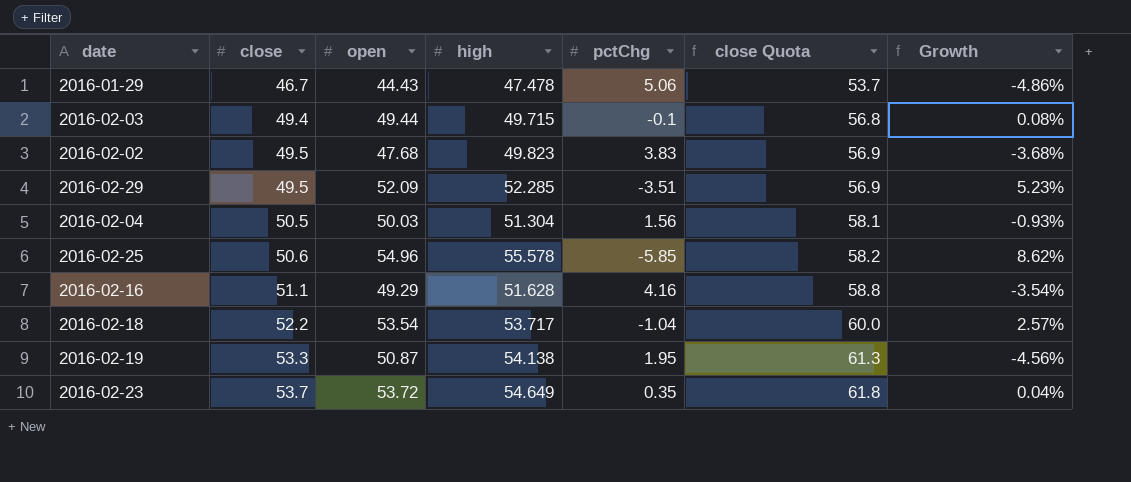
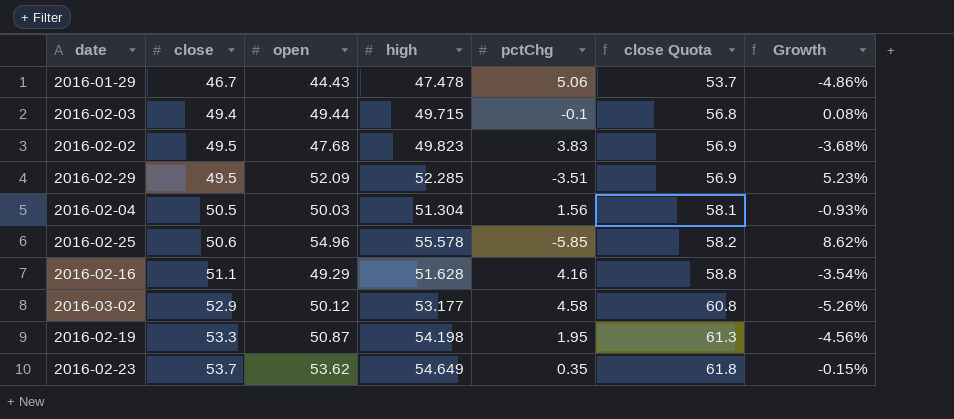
row 2016-02-18: 52.2 | 53.54 | 53.717 | -1.04 | 60.0 | 2.57% -> none
row 2016-03-02: none -> 52.9 | 50.12 | 53.177 | 4.58 | 60.8 | -5.26%
2016-02-19 | high: 54.138 -> 54.198
2016-02-23 | open: 53.72 -> 53.62
2016-02-23 | Growth: 0.04% -> -0.15%

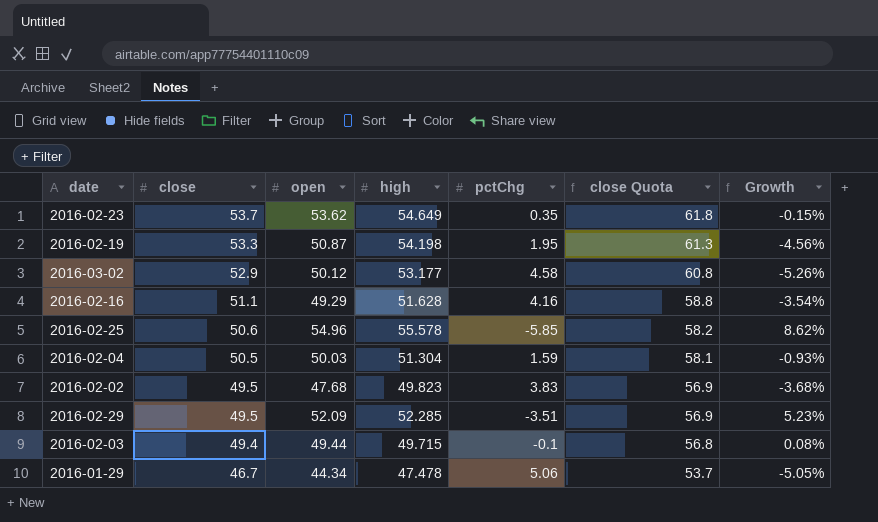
row order: close ascending -> close descending
2016-02-04 | pctChg: 1.56 -> 1.59
2016-01-29 | open: 44.43 -> 44.34
2016-01-29 | Growth: -4.86% -> -5.05%

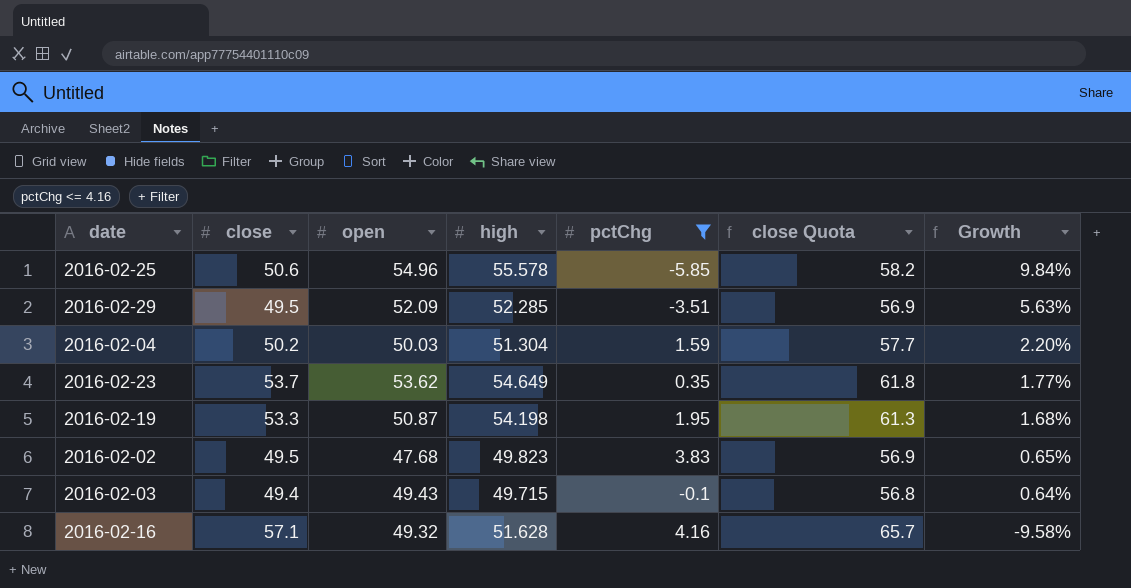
filter: none -> pctChg <= 4.16
row order: close descending -> Growth descending
column Growth | formula: ([open] - [close]) / [close] -> ([high] - [close]) / [close]
2016-02-04 | close: 50.5 -> 50.2
2016-02-04 | close Quota: 58.1 -> 57.7
2016-02-03 | open: 49.44 -> 49.43
2016-02-16 | close: 51.1 -> 57.1
2016-02-16 | open: 49.29 -> 49.32
2016-02-16 | close Quota: 58.8 -> 65.7

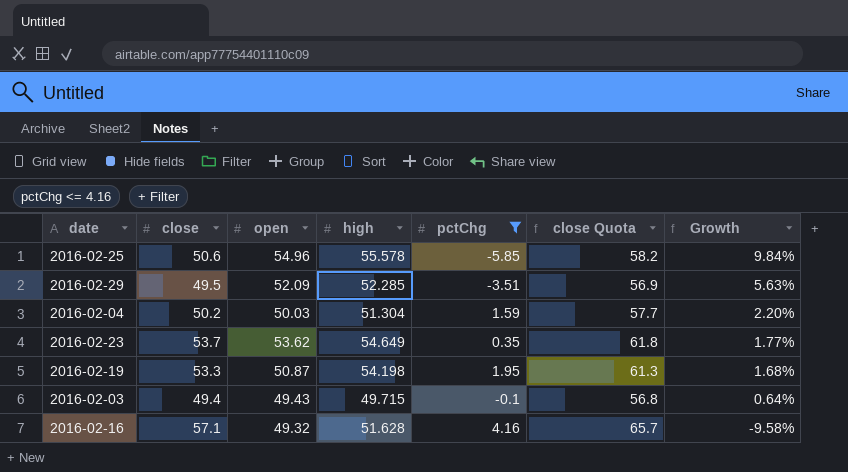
row 2016-02-02: 49.5 | 47.68 | 49.823 | 3.83 | 56.9 | 0.65% -> none

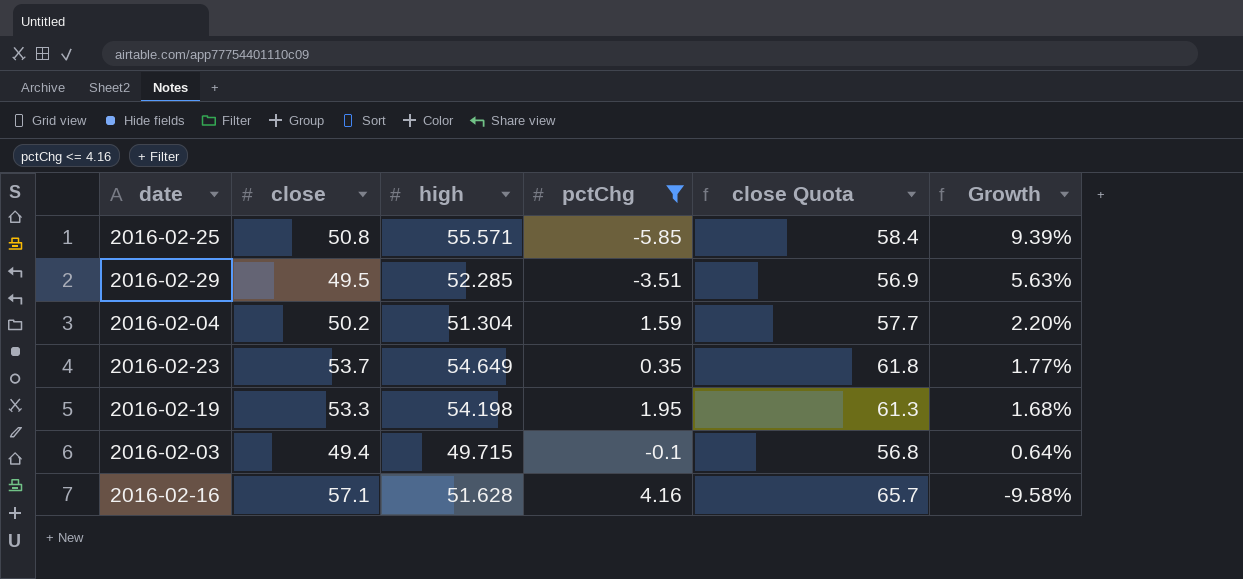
column open | position: 3 -> none
2016-02-25 | close: 50.6 -> 50.8
2016-02-25 | high: 55.578 -> 55.571
2016-02-25 | close Quota: 58.2 -> 58.4
2016-02-25 | Growth: 9.84% -> 9.39%

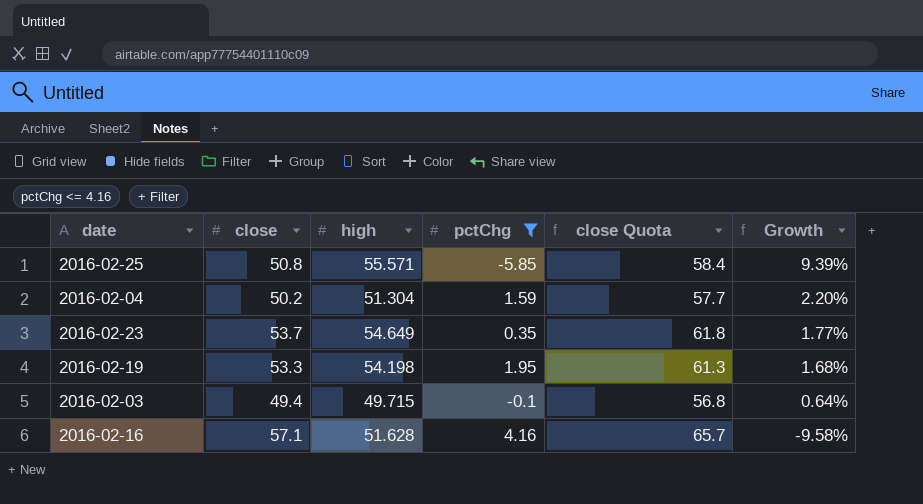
row 2016-02-29: 49.5 | 52.285 | -3.51 | 56.9 | 5.63% -> none

